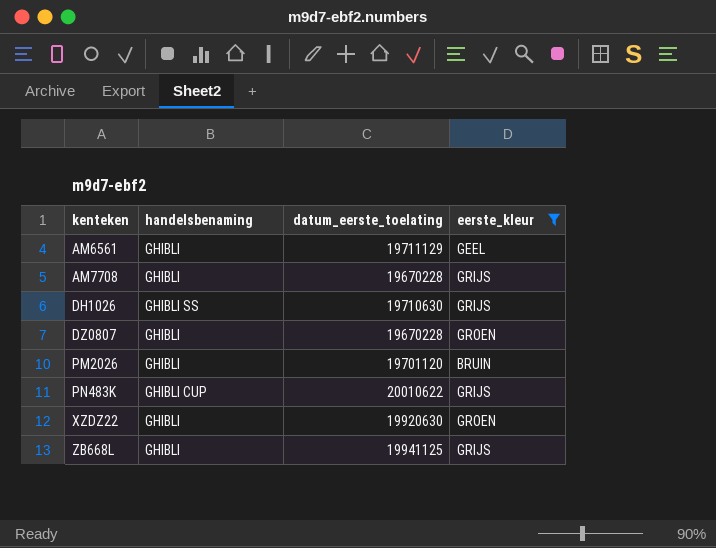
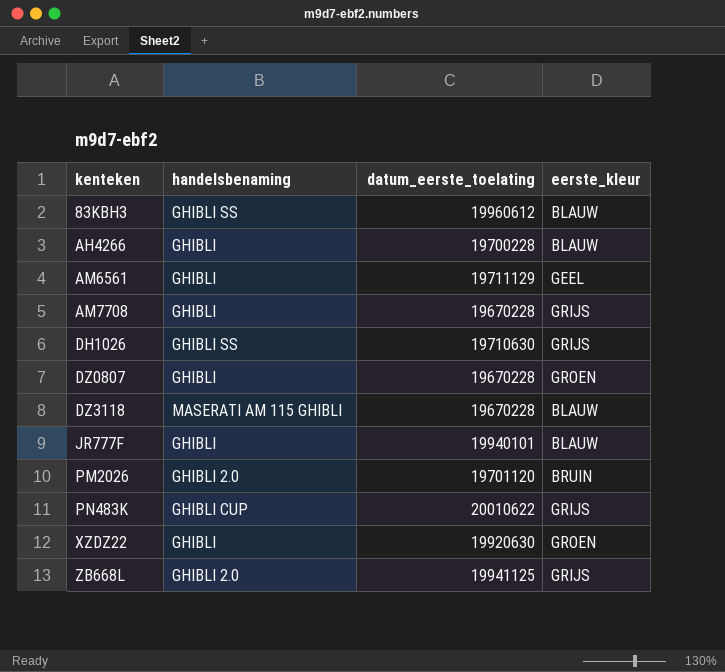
filter: eerste_kleur != BLAUW -> none
PM2026 | handelsbenaming: GHIBLI -> GHIBLI 2.0
ZB668L | handelsbenaming: GHIBLI -> GHIBLI 2.0

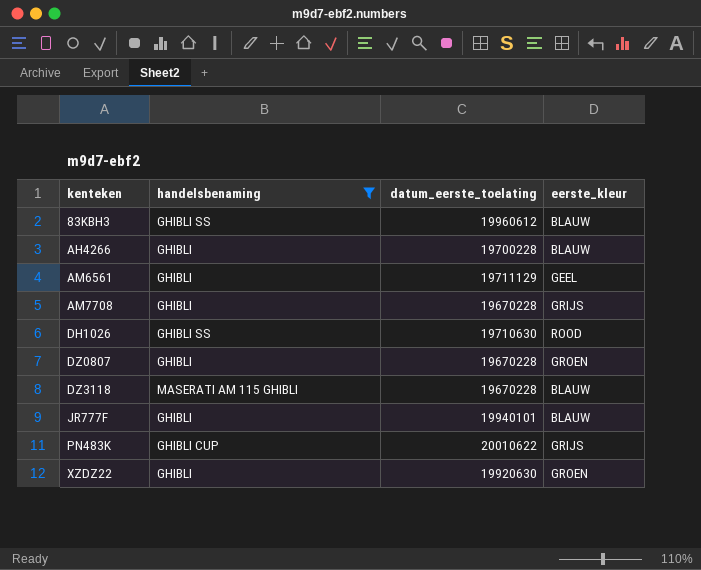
filter: none -> handelsbenaming != GHIBLI 2.0
DH1026 | eerste_kleur: GRIJS -> ROOD

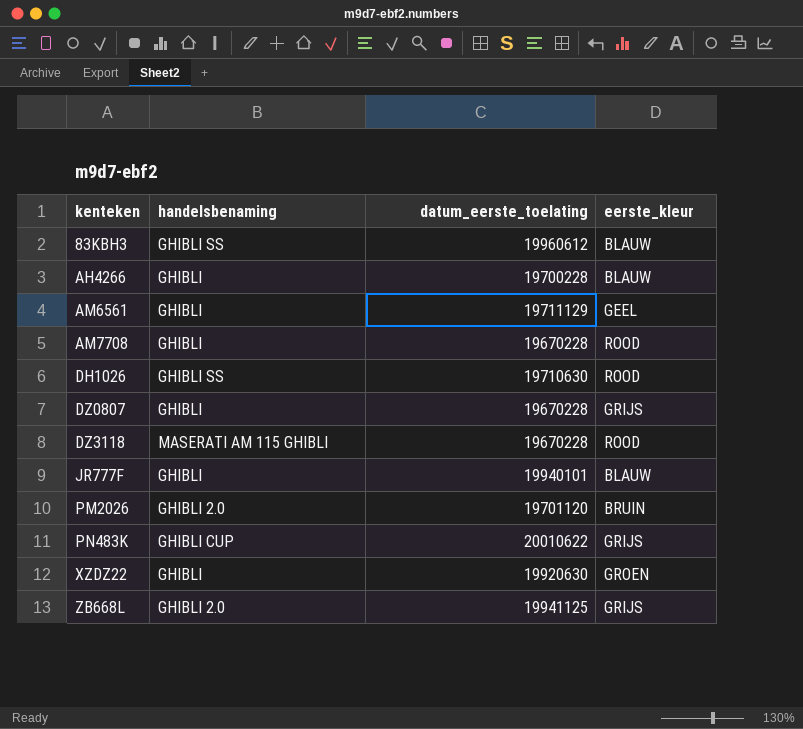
filter: handelsbenaming != GHIBLI 2.0 -> none
AM7708 | eerste_kleur: GRIJS -> ROOD
DZ0807 | eerste_kleur: GROEN -> GRIJS
DZ3118 | eerste_kleur: BLAUW -> ROOD

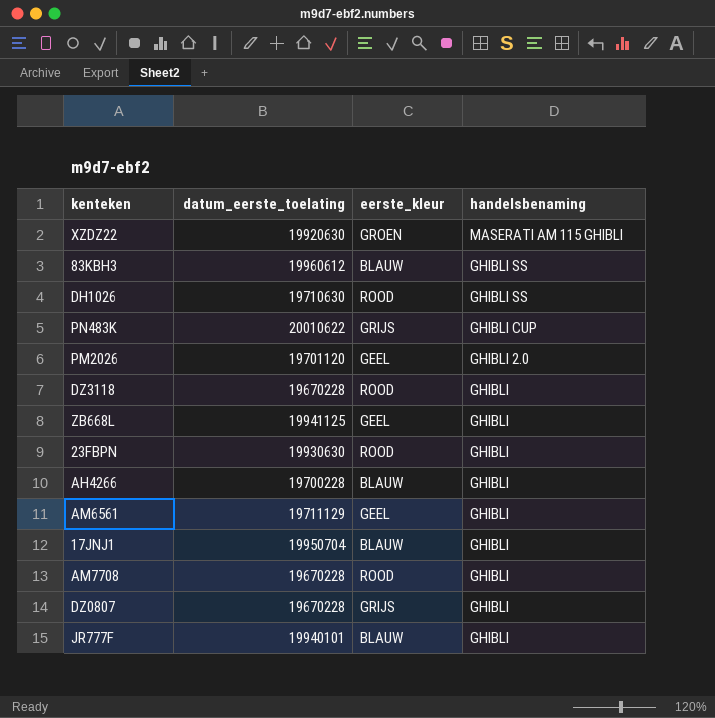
row order: kenteken ascending -> handelsbenaming descending
column handelsbenaming | position: 2 -> 4
XZDZ22 | handelsbenaming: GHIBLI -> MASERATI AM 115 GHIBLI
PM2026 | eerste_kleur: BRUIN -> GEEL
DZ3118 | handelsbenaming: MASERATI AM 115 GHIBLI -> GHIBLI
ZB668L | eerste_kleur: GRIJS -> GEEL
ZB668L | handelsbenaming: GHIBLI 2.0 -> GHIBLI
row 23FBPN: none -> 19930630 | ROOD | GHIBLI
row 17JNJ1: none -> 19950704 | BLAUW | GHIBLI

